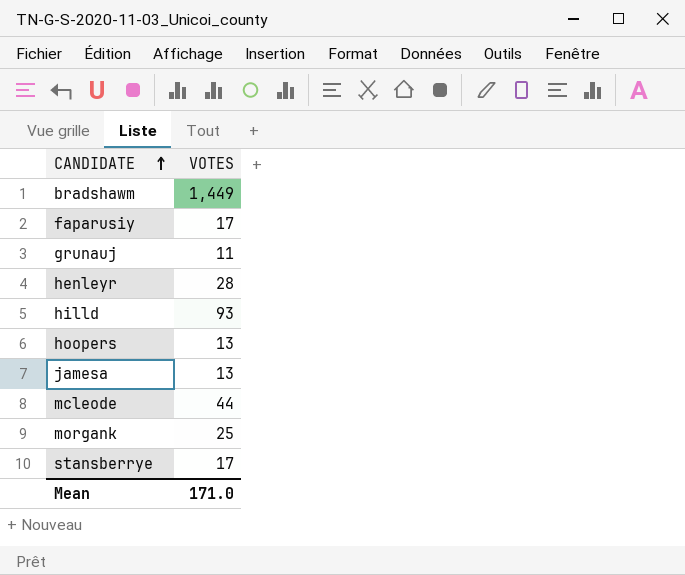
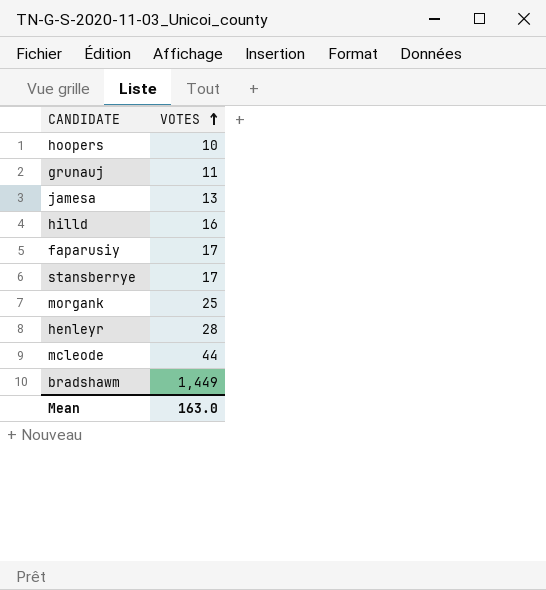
row order: CANDIDATE ascending -> VOTES ascending
hoopers | VOTES: 13 -> 10
hilld | VOTES: 93 -> 16
Mean | VOTES: 171.0 -> 163.0

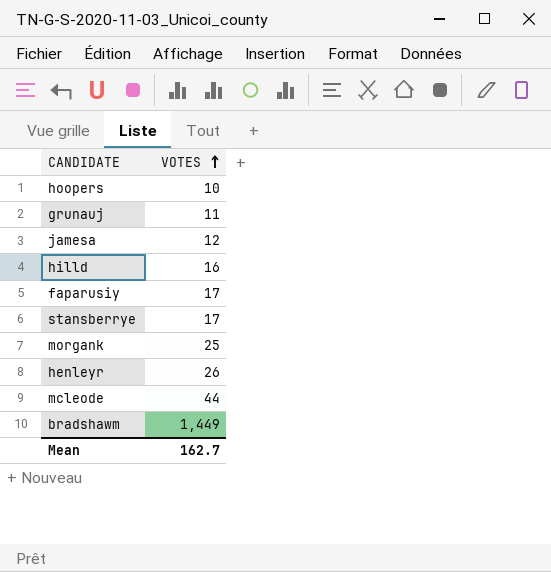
jamesa | VOTES: 13 -> 12
henleyr | VOTES: 28 -> 26
Mean | VOTES: 163.0 -> 162.7

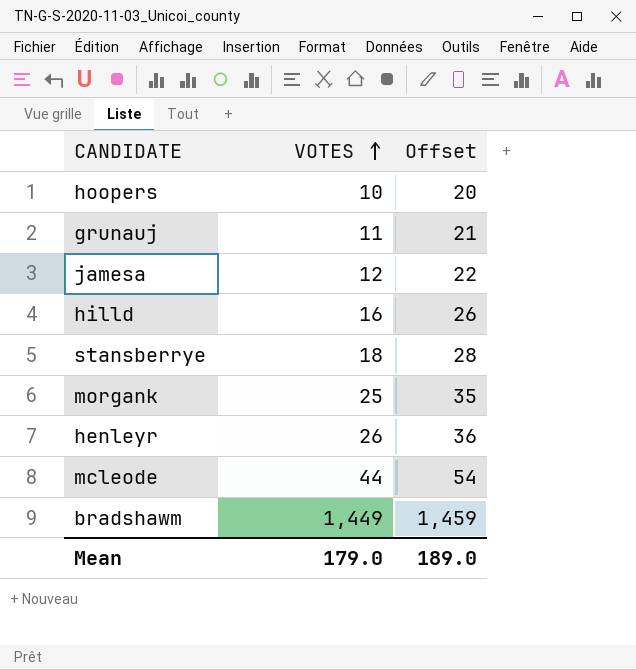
column Offset | formula: none -> [VOTES] + 10
row faparusiy: 17 -> none
stansberrye | VOTES: 17 -> 18
Mean | VOTES: 162.7 -> 179.0

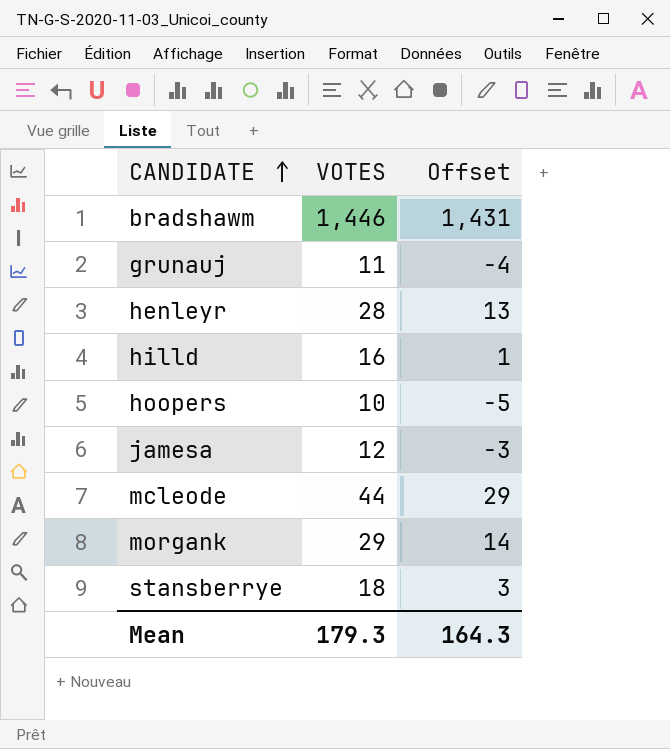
row order: VOTES ascending -> CANDIDATE ascending
column Offset | formula: [VOTES] + 10 -> [VOTES] - 15
bradshawm | VOTES: 1,449 -> 1,446
henleyr | VOTES: 26 -> 28
morgank | VOTES: 25 -> 29
Mean | VOTES: 179.0 -> 179.3
Mean | Offset: 189.0 -> 164.3

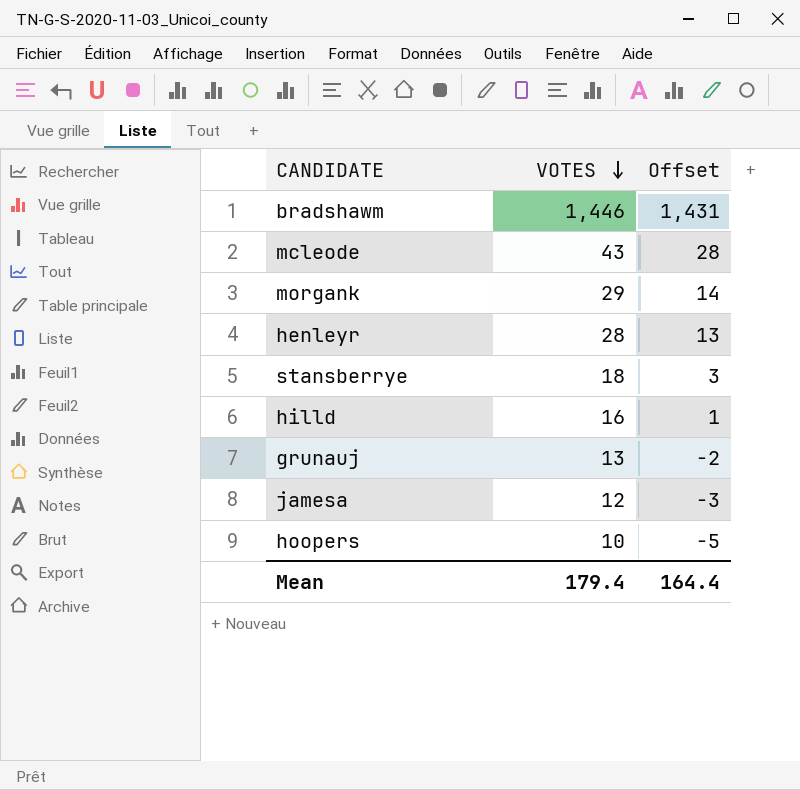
row order: CANDIDATE ascending -> VOTES descending
mcleode | VOTES: 44 -> 43
mcleode | Offset: 29 -> 28
grunauj | VOTES: 11 -> 13
grunauj | Offset: -4 -> -2
Mean | VOTES: 179.3 -> 179.4
Mean | Offset: 164.3 -> 164.4

